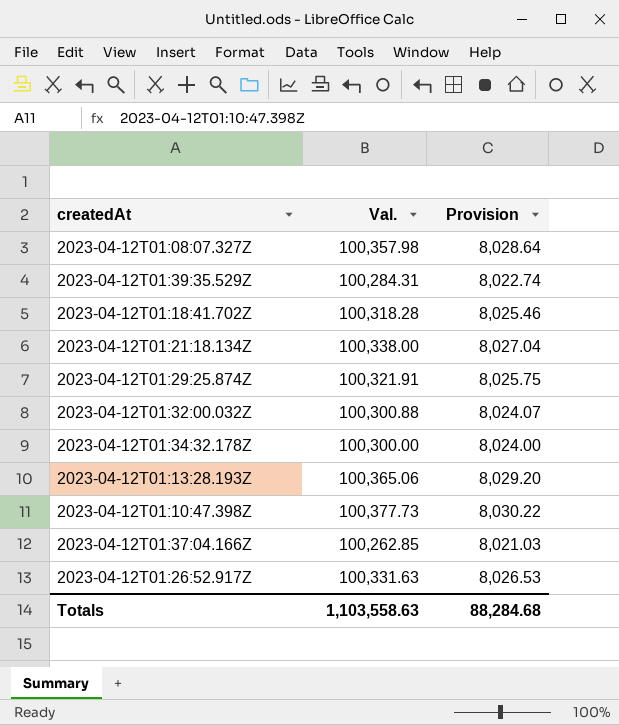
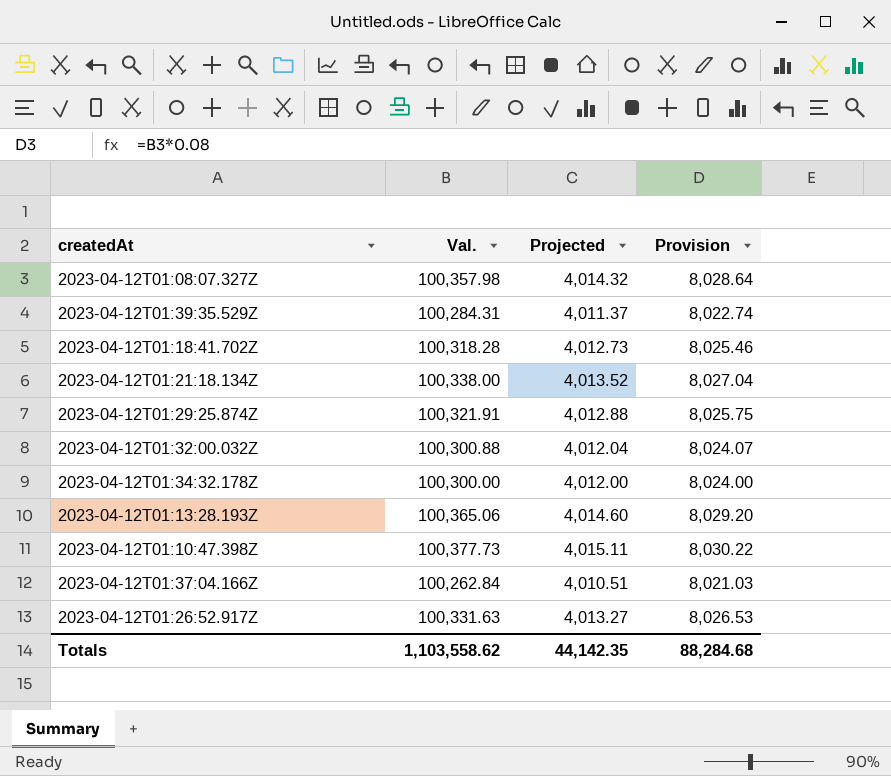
column Projected | formula: none -> [Val.] * 0.04
2023-04-12T01:37:04.166Z | Val.: 100,262.85 -> 100,262.84
Totals | Val.: 1,103,558.63 -> 1,103,558.62

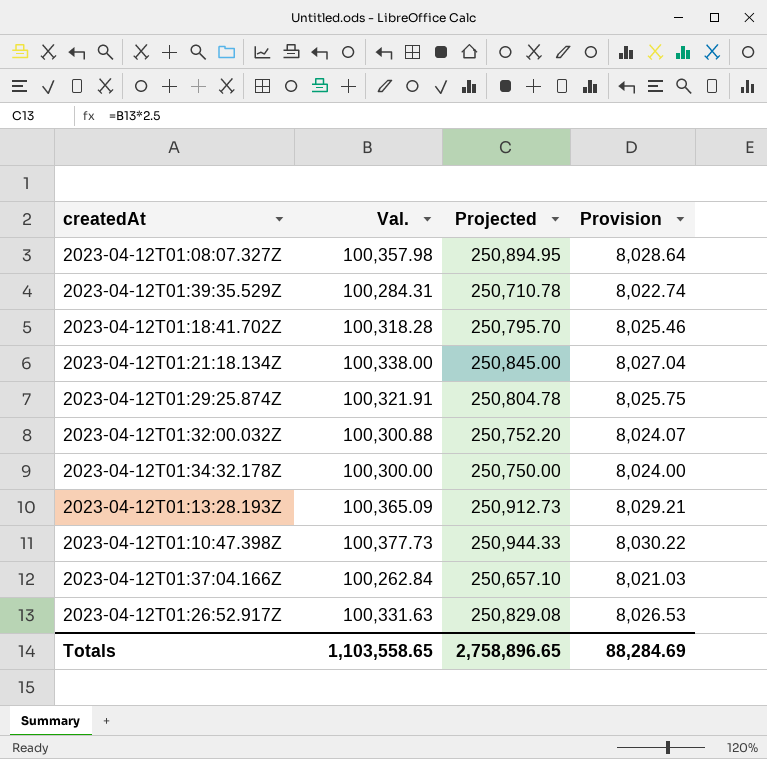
column Projected | formula: [Val.] * 0.04 -> [Val.] * 2.5
2023-04-12T01:13:28.193Z | Val.: 100,365.06 -> 100,365.09
2023-04-12T01:13:28.193Z | Provision: 8,029.20 -> 8,029.21
Totals | Val.: 1,103,558.62 -> 1,103,558.65
Totals | Projected: 44,142.35 -> 2,758,896.65
Totals | Provision: 88,284.68 -> 88,284.69

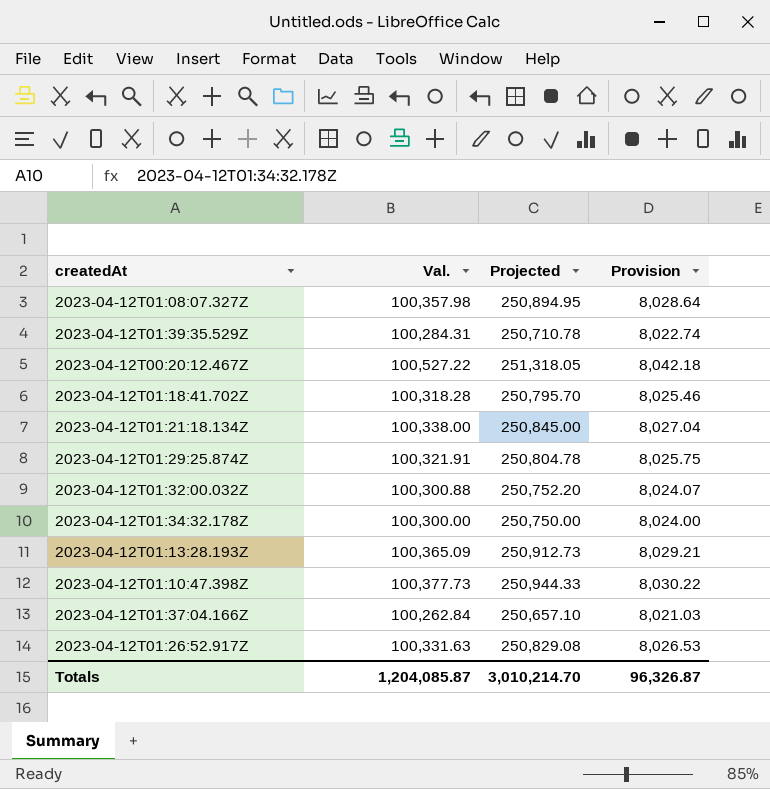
row 2023-04-12T00:20:12.467Z: none -> 100,527.22 | 251,318.05 | 8,042.18
Totals | Val.: 1,103,558.65 -> 1,204,085.87
Totals | Projected: 2,758,896.65 -> 3,010,214.70
Totals | Provision: 88,284.69 -> 96,326.87

